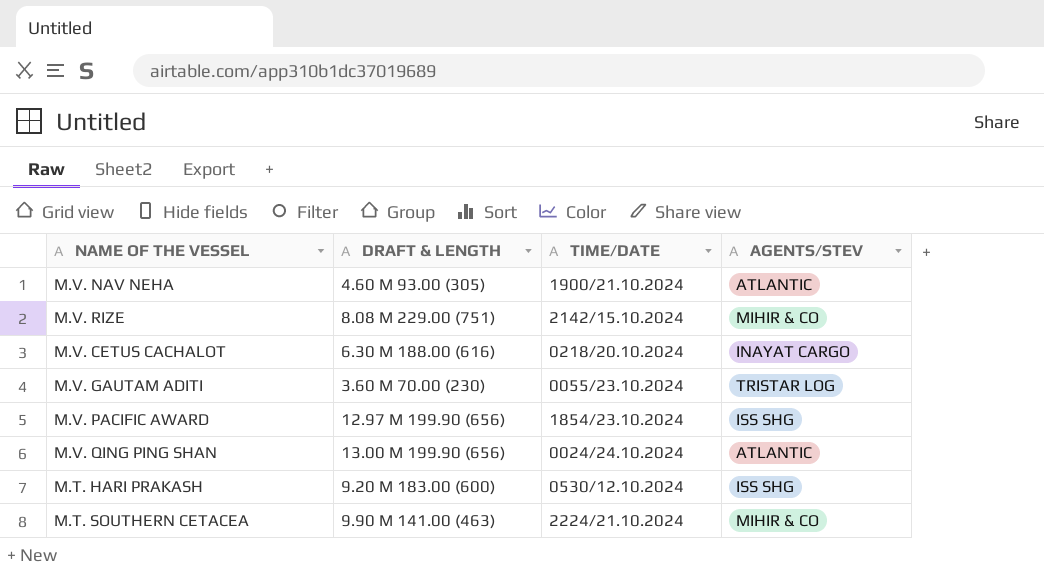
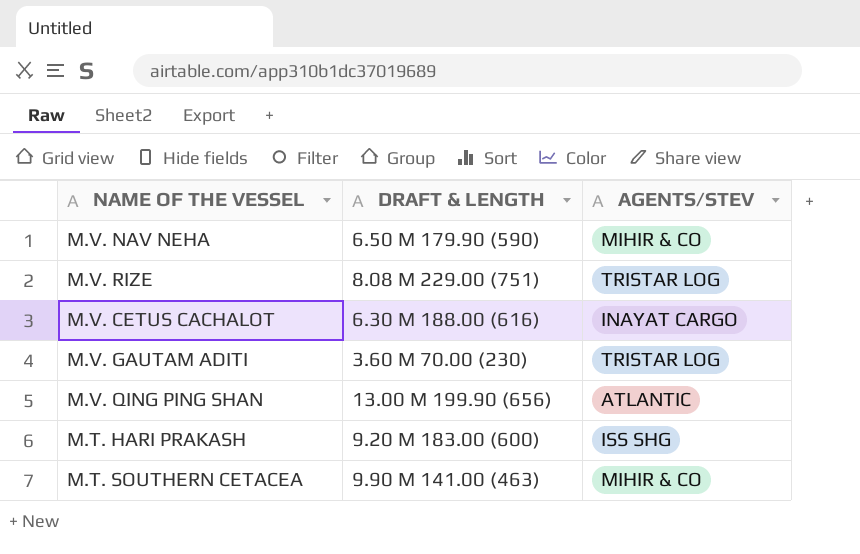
column TIME/DATE | position: 3 -> none
row M.V. PACIFIC AWARD: 12.97 M 199.90 (656) | 1854/23.10.2024 | ISS SHG -> none
M.V. NAV NEHA | DRAFT & LENGTH: 4.60 M 93.00 (305) -> 6.50 M 179.90 (590)
M.V. NAV NEHA | AGENTS/STEV: ATLANTIC -> MIHIR & CO
M.V. RIZE | AGENTS/STEV: MIHIR & CO -> TRISTAR LOG

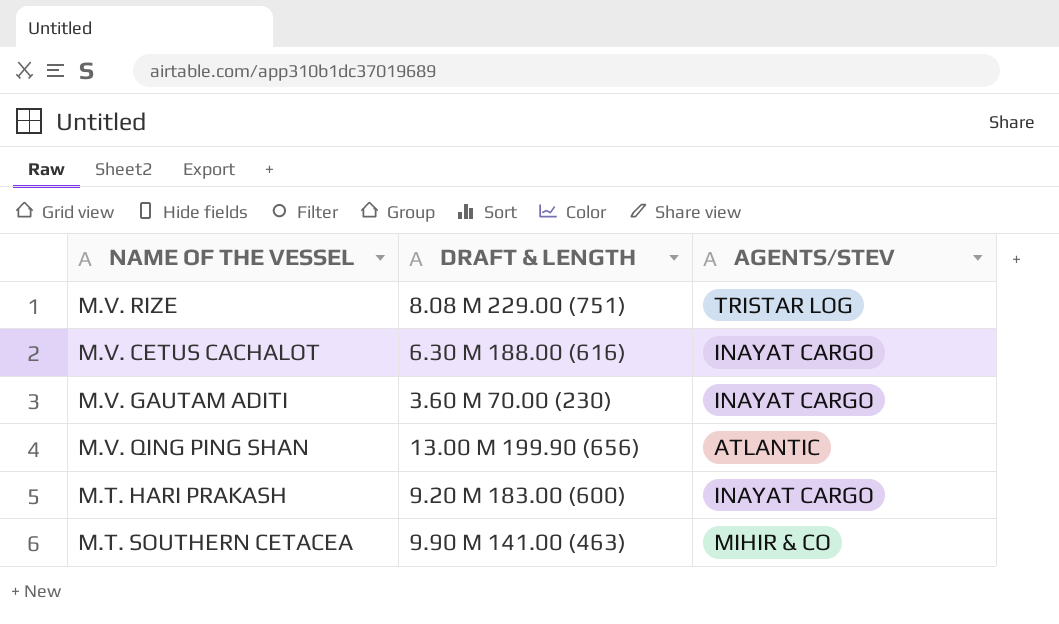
row M.V. NAV NEHA: 6.50 M 179.90 (590) | MIHIR & CO -> none
M.V. GAUTAM ADITI | AGENTS/STEV: TRISTAR LOG -> INAYAT CARGO
M.T. HARI PRAKASH | AGENTS/STEV: ISS SHG -> INAYAT CARGO

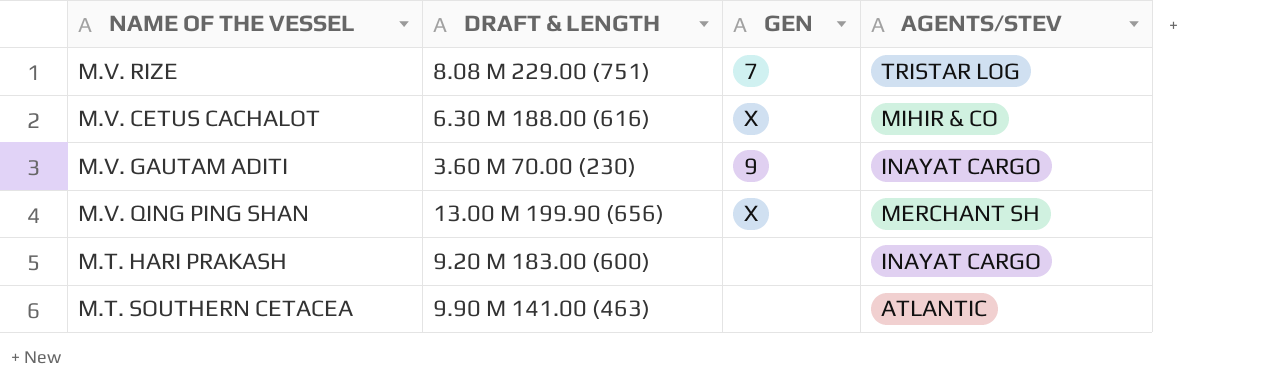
column GEN | position: none -> 3
M.V. CETUS CACHALOT | AGENTS/STEV: INAYAT CARGO -> MIHIR & CO
M.V. QING PING SHAN | AGENTS/STEV: ATLANTIC -> MERCHANT SH
M.T. SOUTHERN CETACEA | AGENTS/STEV: MIHIR & CO -> ATLANTIC

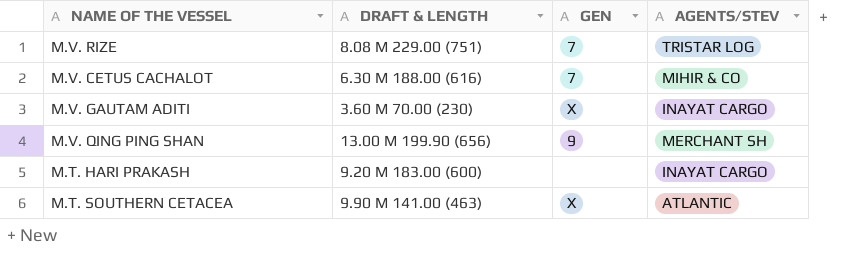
M.V. CETUS CACHALOT | GEN: X -> 7
M.V. GAUTAM ADITI | GEN: 9 -> X
M.V. QING PING SHAN | GEN: X -> 9
M.T. SOUTHERN CETACEA | GEN: none -> X

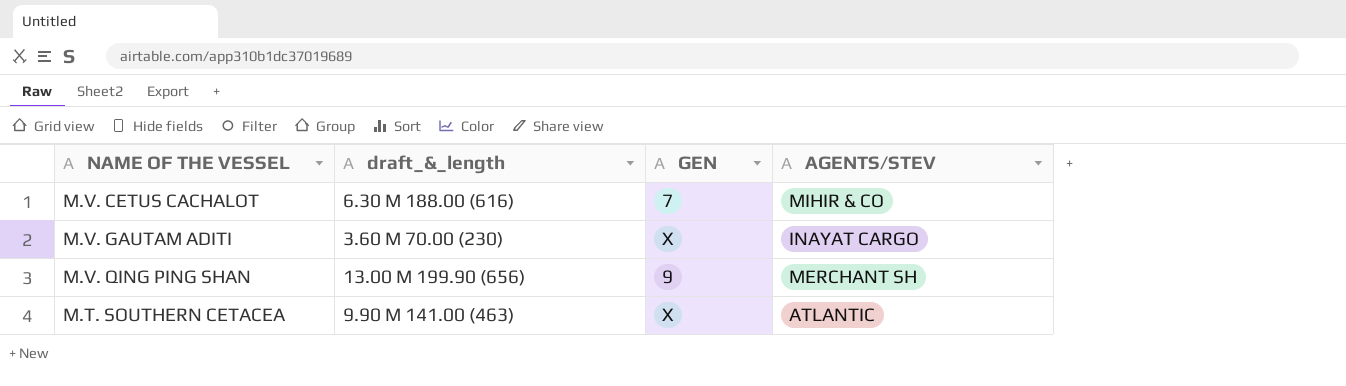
column name: DRAFT & LENGTH -> draft_&_length
row M.V. RIZE: 8.08 M 229.00 (751) | 7 | TRISTAR LOG -> none
row M.T. HARI PRAKASH: 9.20 M 183.00 (600) | none | INAYAT CARGO -> none

